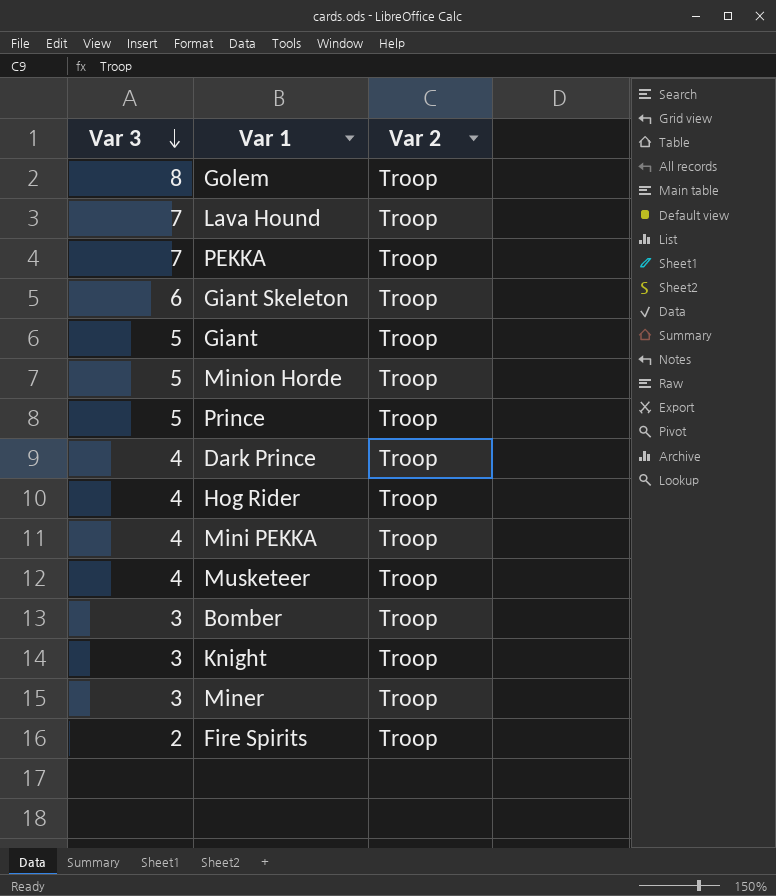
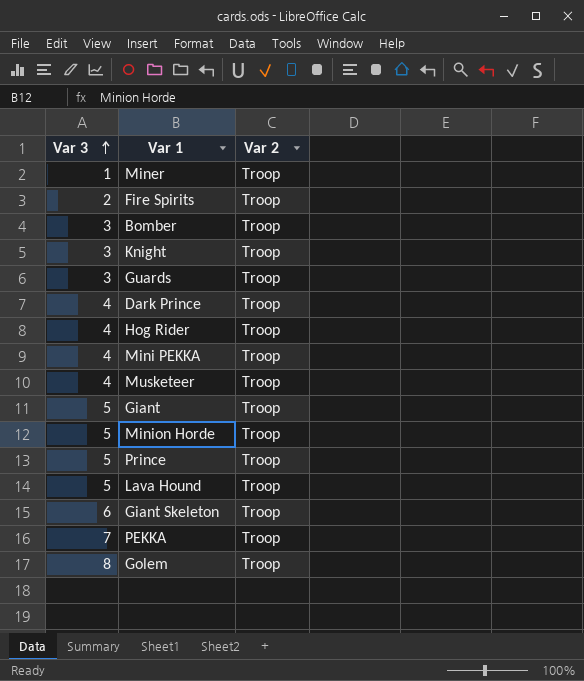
row order: Var 3 descending -> Var 3 ascending
Miner | Var 3: 3 -> 1
row Guards: none -> 3 | Troop
Lava Hound | Var 3: 7 -> 5

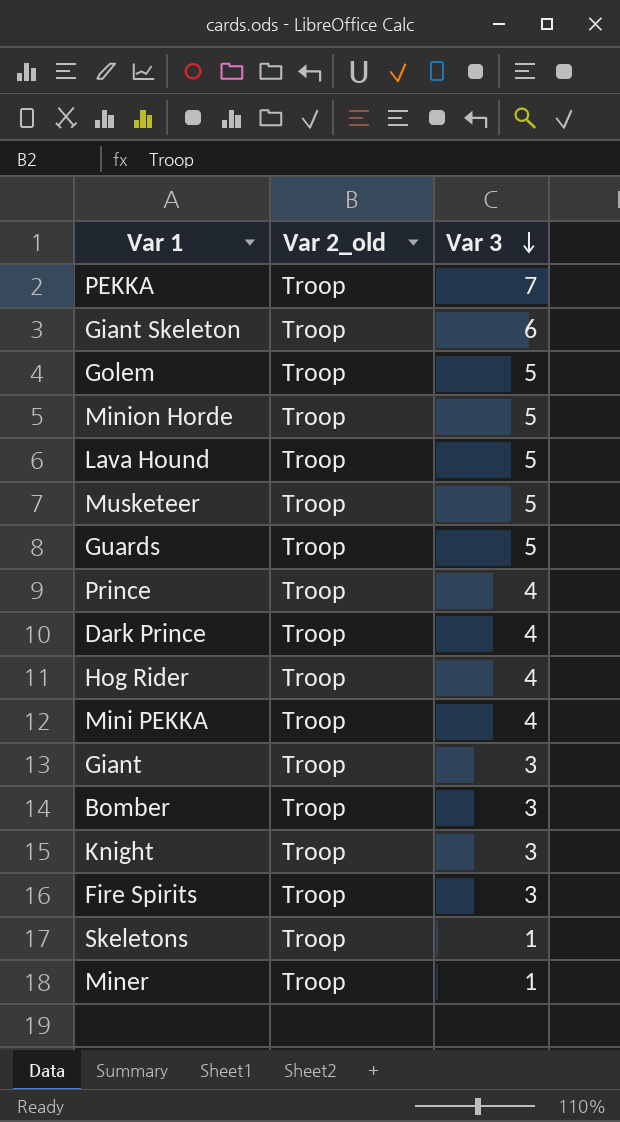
row order: Var 3 ascending -> Var 3 descending
column name: Var 2 -> Var 2_old
column Var 3 | position: 1 -> 3
Golem | Var 3: 8 -> 5
Musketeer | Var 3: 4 -> 5
Guards | Var 3: 3 -> 5
Prince | Var 3: 5 -> 4
Giant | Var 3: 5 -> 3
Fire Spirits | Var 3: 2 -> 3
row Skeletons: none -> Troop | 1

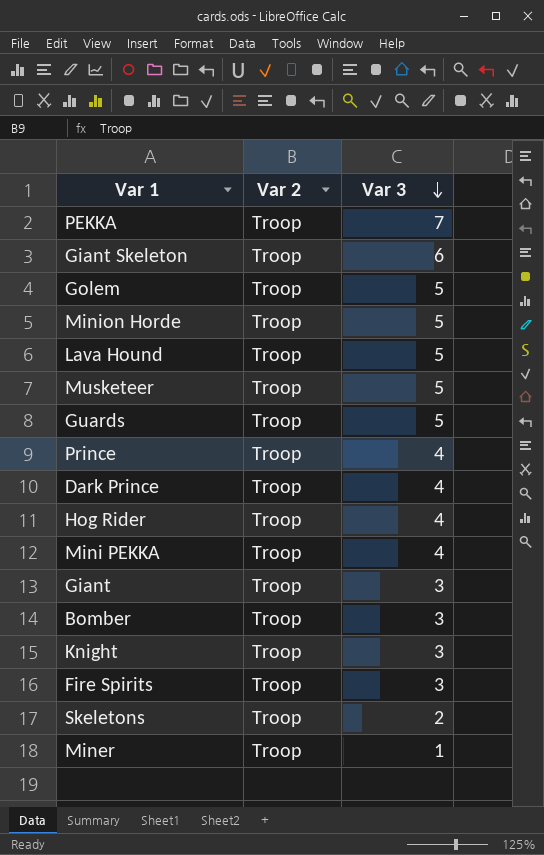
column name: Var 2_old -> Var 2
Skeletons | Var 3: 1 -> 2

